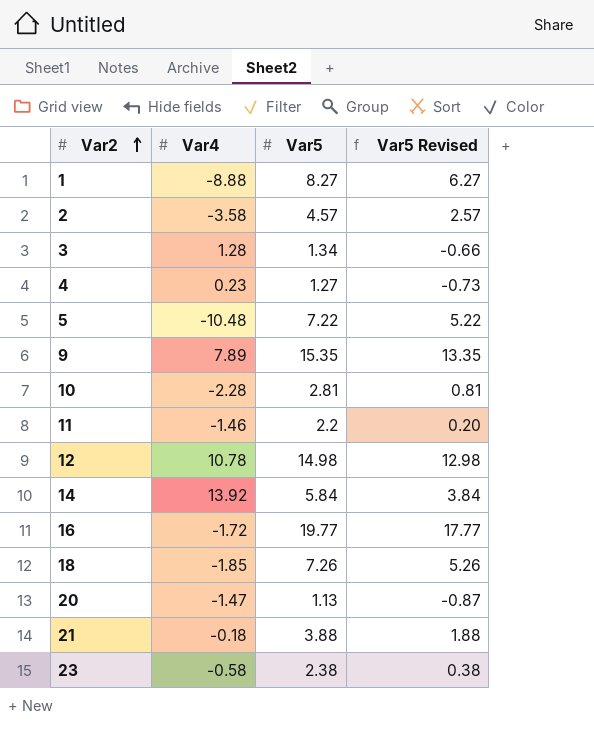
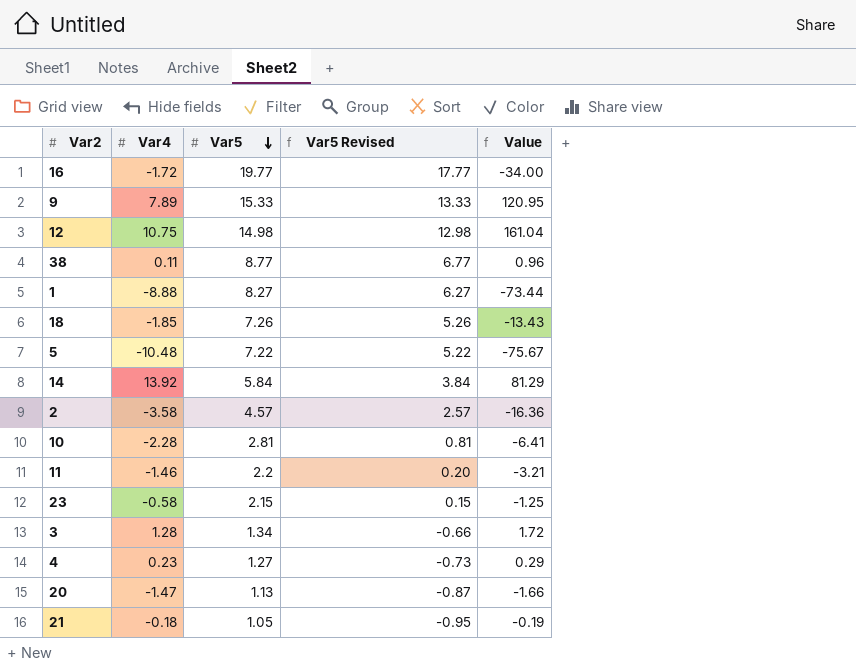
row order: Var2 ascending -> Var5 descending
column Value | formula: none -> [Var4] * [Var5]
9 | Var5: 15.35 -> 15.33
9 | Var5 Revised: 13.35 -> 13.33
12 | Var4: 10.78 -> 10.75
row 38: none -> 0.11 | 8.77 | 6.77 | 0.96
23 | Var5: 2.38 -> 2.15
23 | Var5 Revised: 0.38 -> 0.15
21 | Var5: 3.88 -> 1.05
21 | Var5 Revised: 1.88 -> -0.95

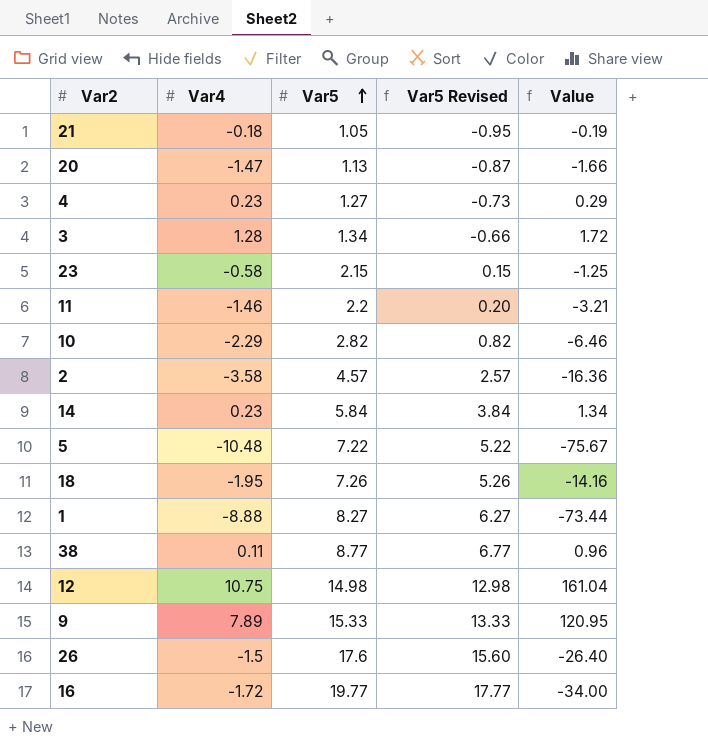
row order: Var5 descending -> Var5 ascending
10 | Var4: -2.28 -> -2.29
10 | Var5: 2.81 -> 2.82
10 | Var5 Revised: 0.81 -> 0.82
10 | Value: -6.41 -> -6.46
14 | Var4: 13.92 -> 0.23
14 | Value: 81.29 -> 1.34
18 | Var4: -1.85 -> -1.95
18 | Value: -13.43 -> -14.16
row 26: none -> -1.5 | 17.6 | 15.60 | -26.40

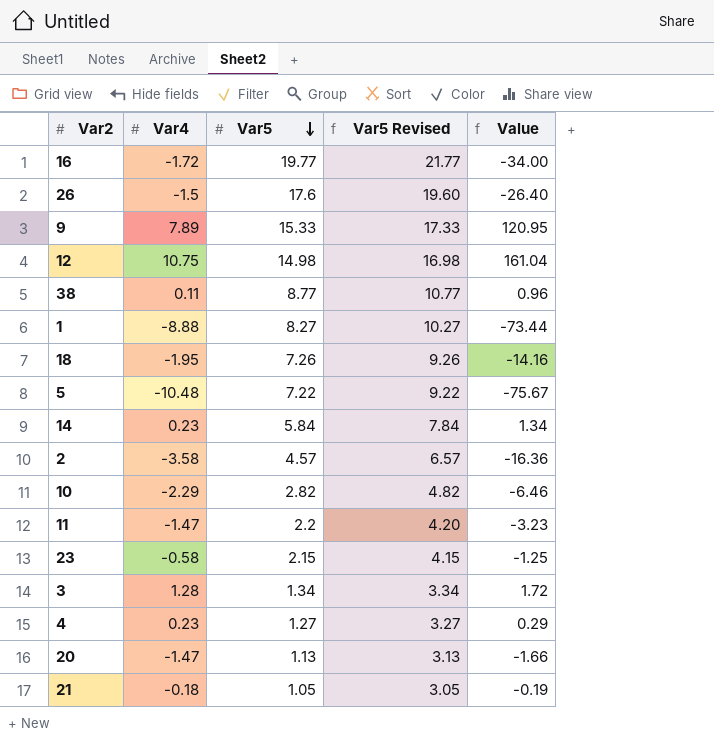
row order: Var5 ascending -> Var5 descending
column Var5 Revised | formula: [Var5] - 2 -> [Var5] + 2
11 | Var4: -1.46 -> -1.47
11 | Value: -3.21 -> -3.23

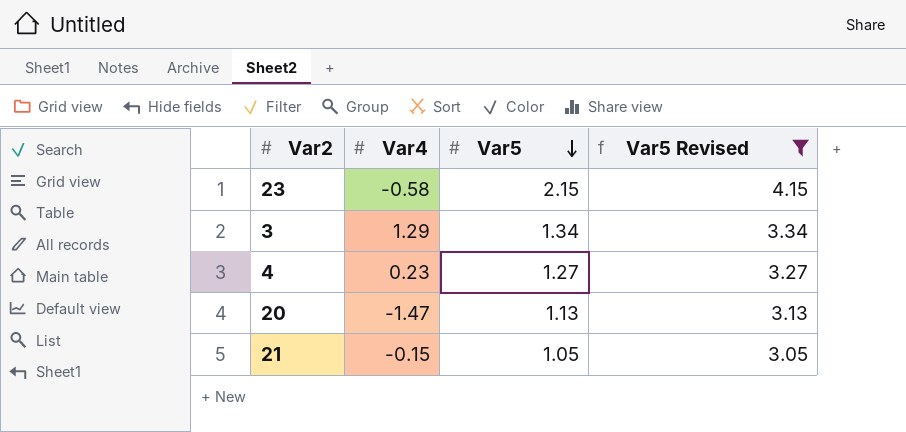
filter: none -> Var5 Revised <= 4.15
column Value | formula: [Var4] * [Var5] -> none
3 | Var4: 1.28 -> 1.29
21 | Var4: -0.18 -> -0.15

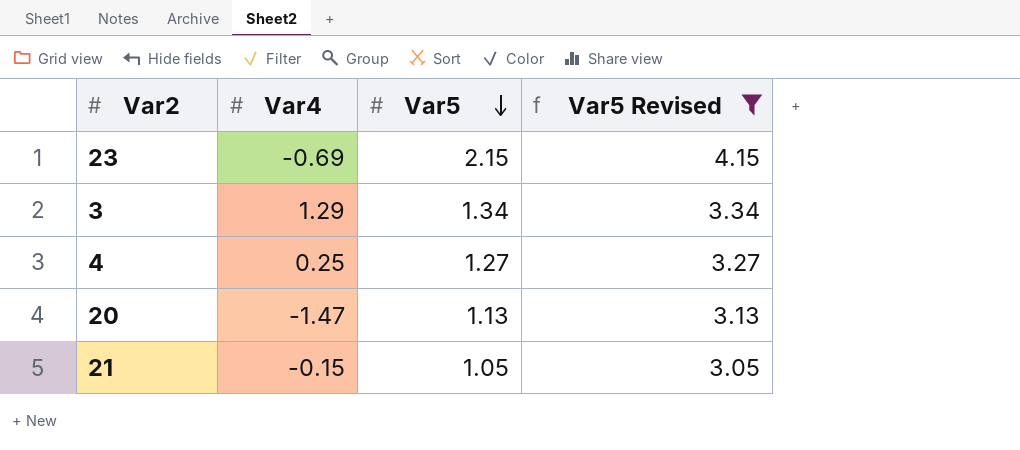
23 | Var4: -0.58 -> -0.69
4 | Var4: 0.23 -> 0.25

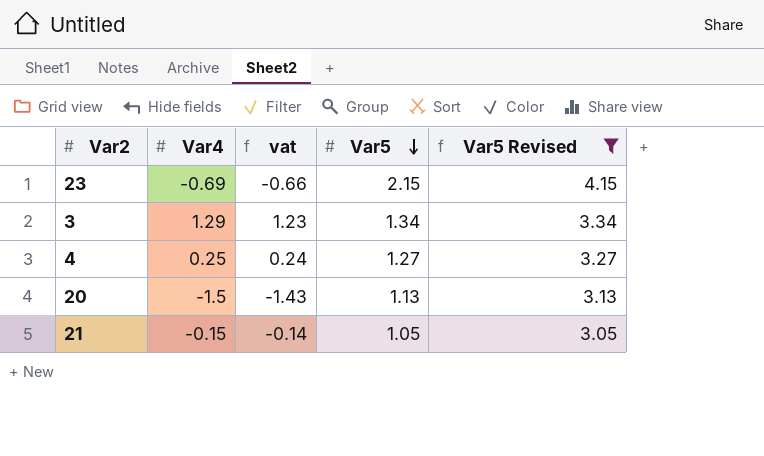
column vat | formula: none -> [Var4] * 0.95
20 | Var4: -1.47 -> -1.5

